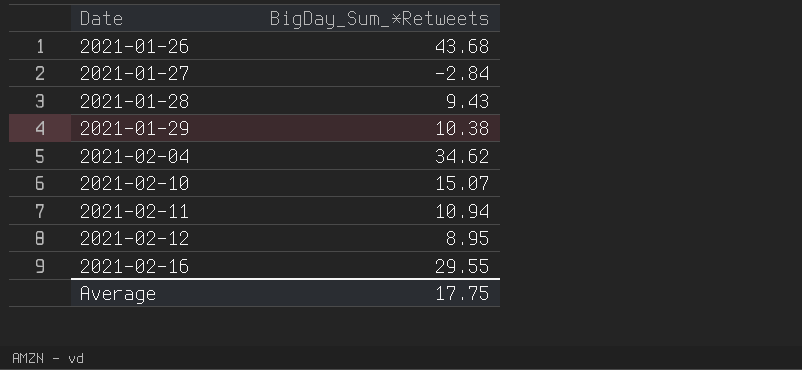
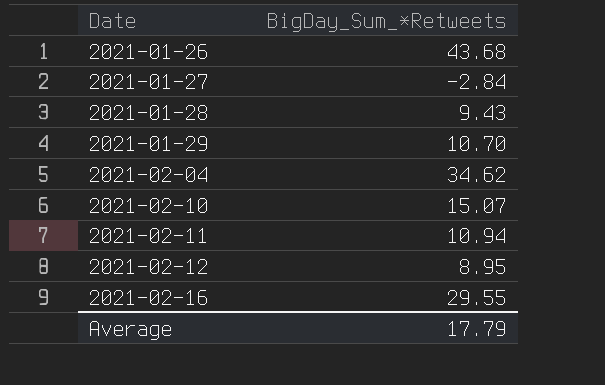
2021-01-29 | BigDay_Sum_*Retweets: 10.38 -> 10.70
Average | BigDay_Sum_*Retweets: 17.75 -> 17.79

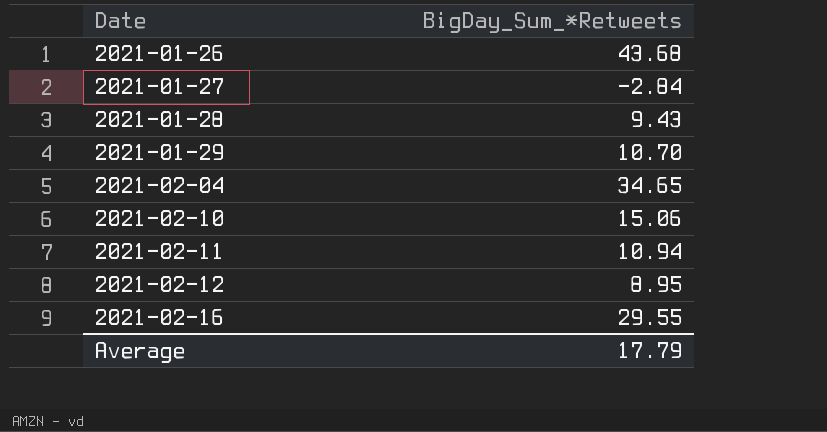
2021-02-04 | BigDay_Sum_*Retweets: 34.62 -> 34.65
2021-02-10 | BigDay_Sum_*Retweets: 15.07 -> 15.06

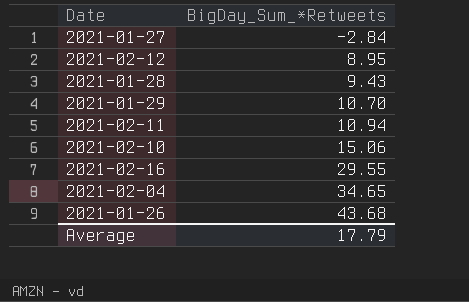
row order: Date ascending -> BigDay_Sum_*Retweets ascending

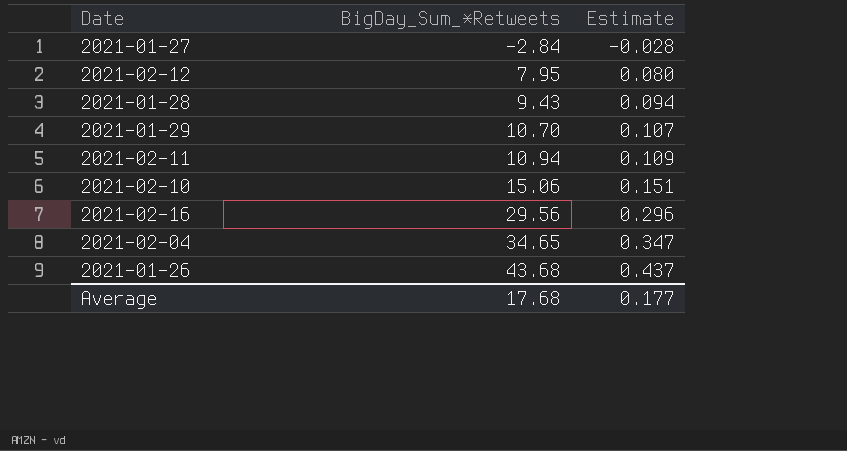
column Estimate | formula: none -> [BigDay_Sum_*Retweets] * 0.01
2021-02-12 | BigDay_Sum_*Retweets: 8.95 -> 7.95
2021-02-16 | BigDay_Sum_*Retweets: 29.55 -> 29.56
Average | BigDay_Sum_*Retweets: 17.79 -> 17.68

